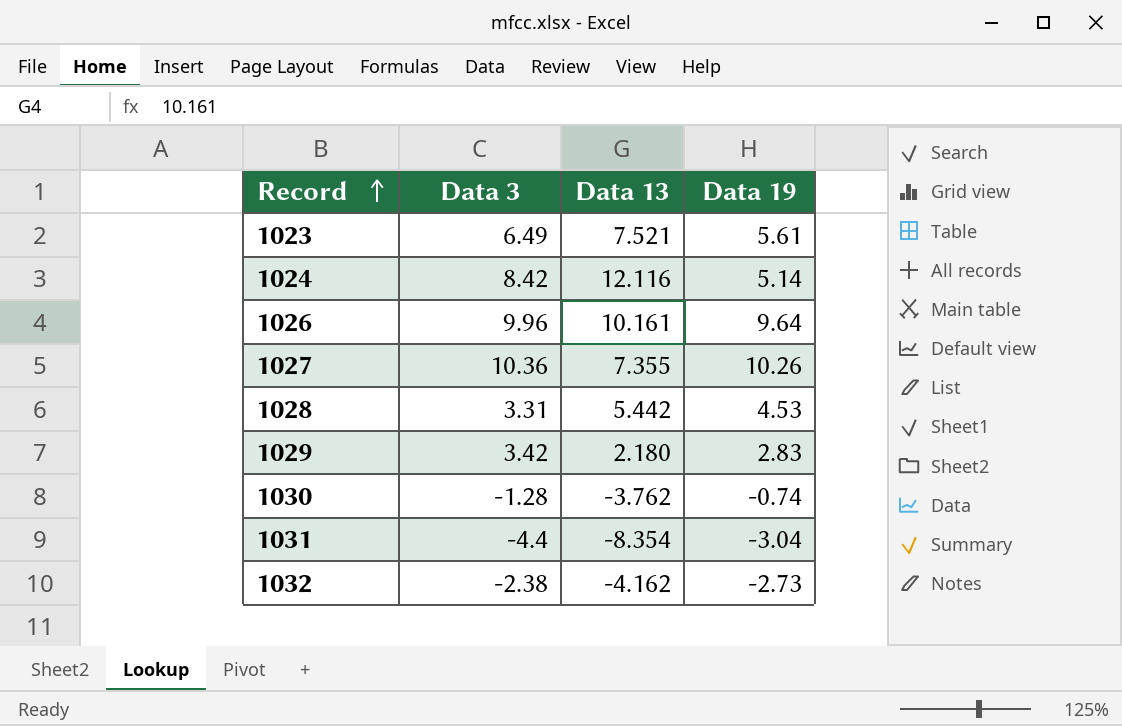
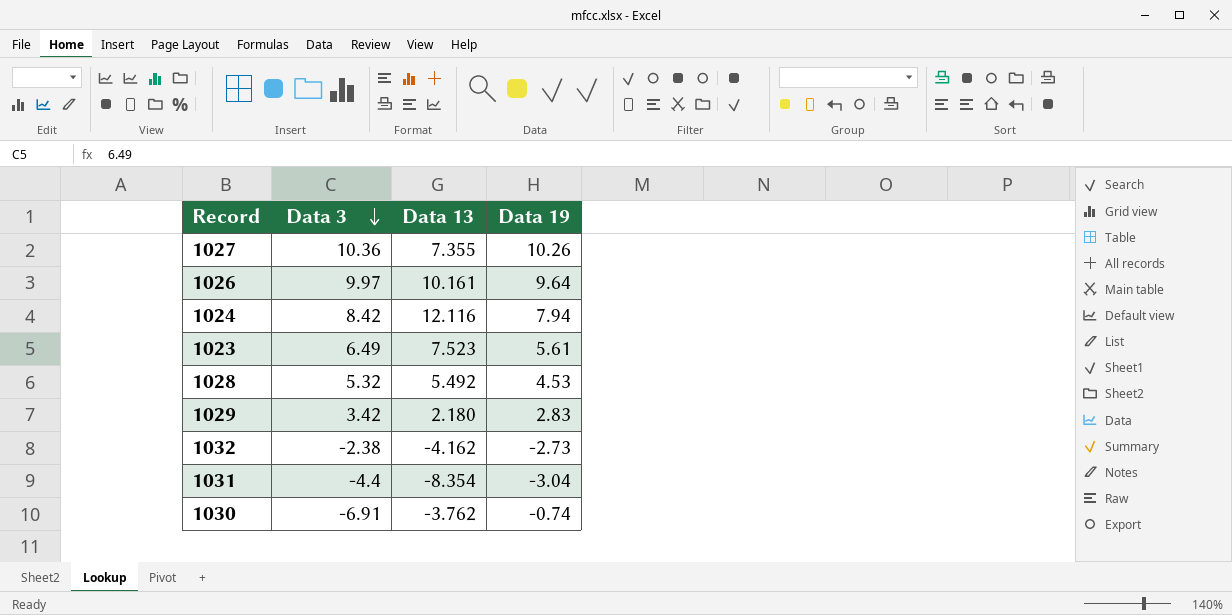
row order: Record ascending -> Data 3 descending
1026 | Data 3: 9.96 -> 9.97
1024 | Data 19: 5.14 -> 7.94
1023 | Data 13: 7.521 -> 7.523
1028 | Data 3: 3.31 -> 5.32
1028 | Data 13: 5.442 -> 5.492
1030 | Data 3: -1.28 -> -6.91

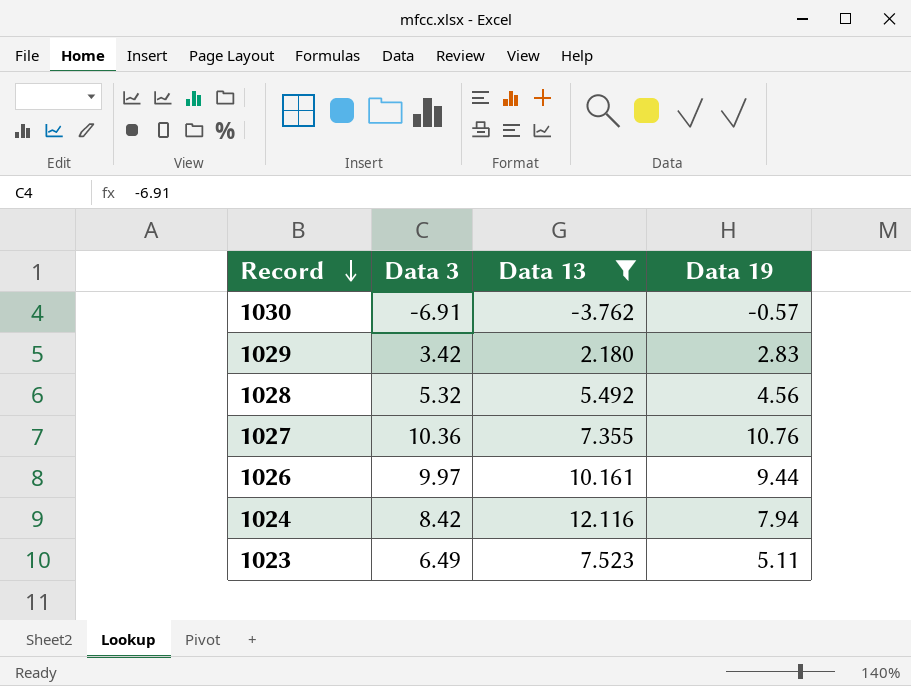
filter: none -> Data 13 >= -3.762
row order: Data 3 descending -> Record descending
1030 | Data 19: -0.74 -> -0.57
1028 | Data 19: 4.53 -> 4.56
1027 | Data 19: 10.26 -> 10.76
1026 | Data 19: 9.64 -> 9.44
1023 | Data 19: 5.61 -> 5.11

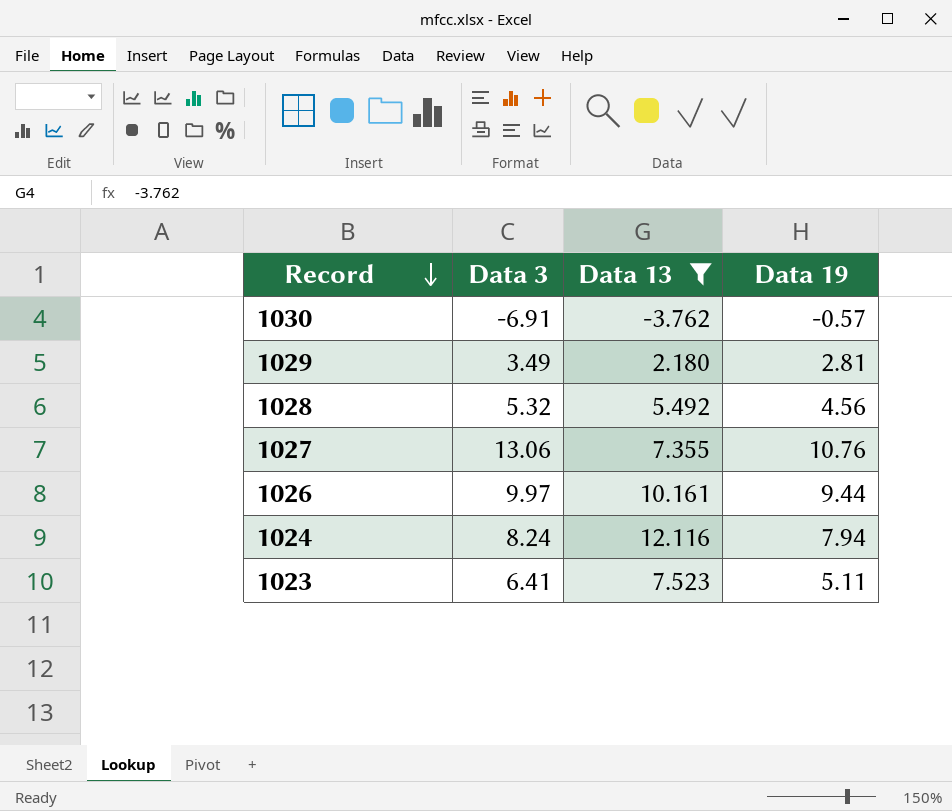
1029 | Data 3: 3.42 -> 3.49
1029 | Data 19: 2.83 -> 2.81
1027 | Data 3: 10.36 -> 13.06
1024 | Data 3: 8.42 -> 8.24
1023 | Data 3: 6.49 -> 6.41

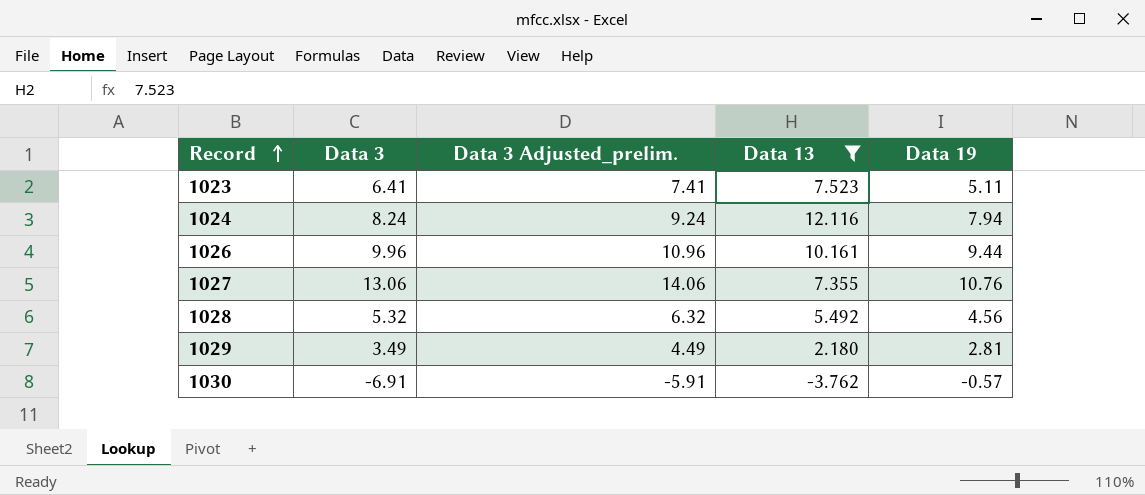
row order: Record descending -> Record ascending
column Data 3 Adjusted_prelim. | formula: none -> [Data 3] + 1
1026 | Data 3: 9.97 -> 9.96

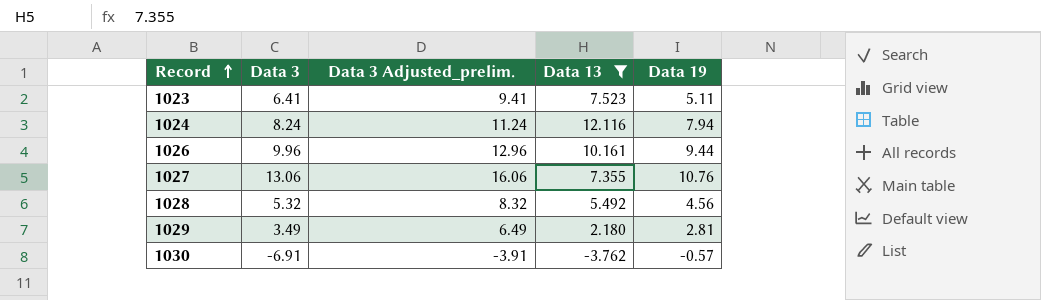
column Data 3 Adjusted_prelim. | formula: [Data 3] + 1 -> [Data 3] + 3

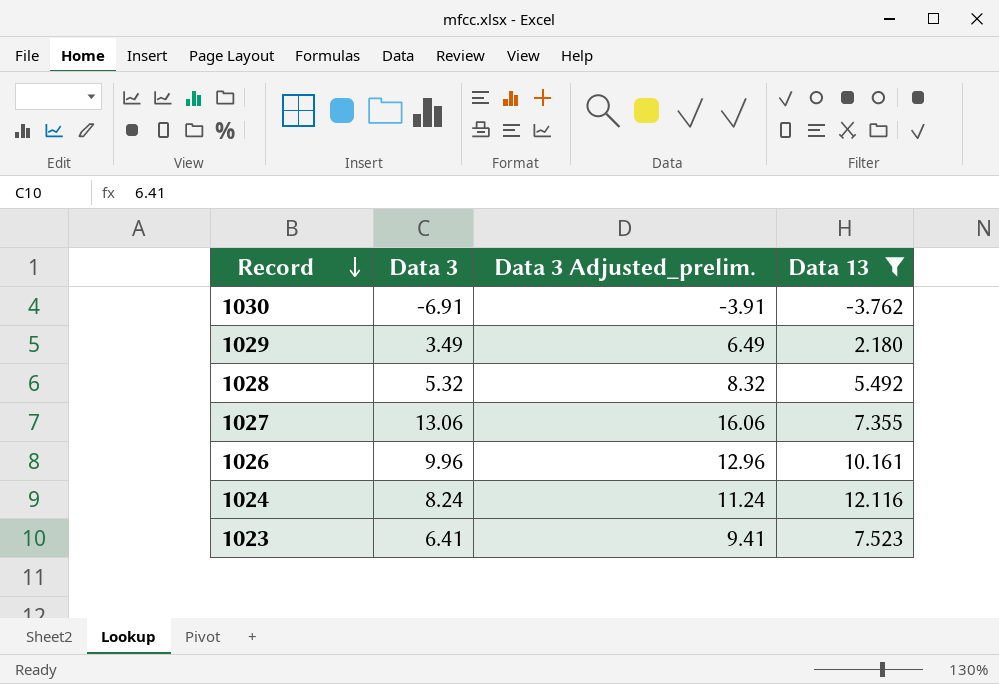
row order: Record ascending -> Record descending
column Data 19 | position: 5 -> none

